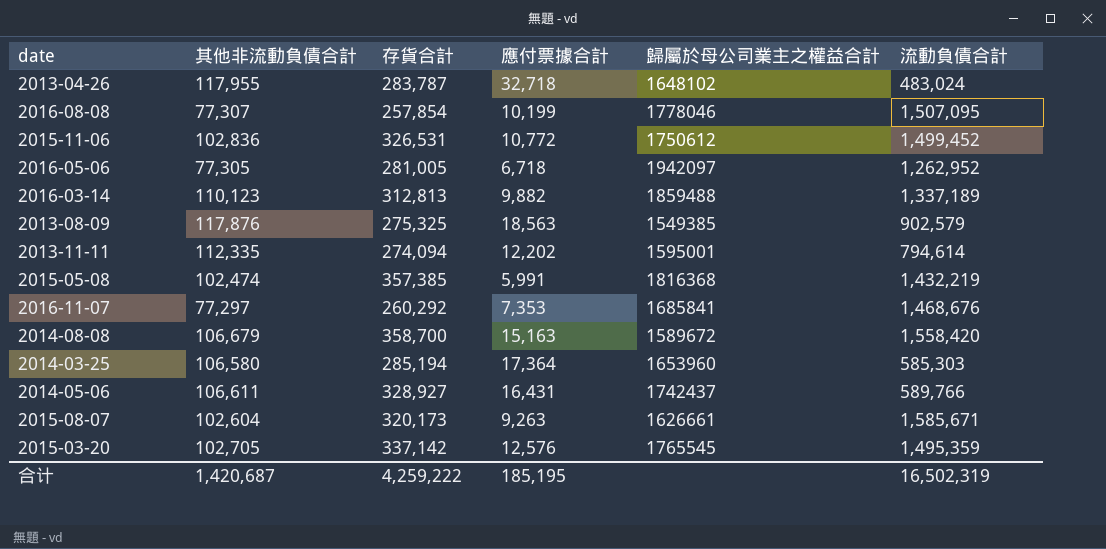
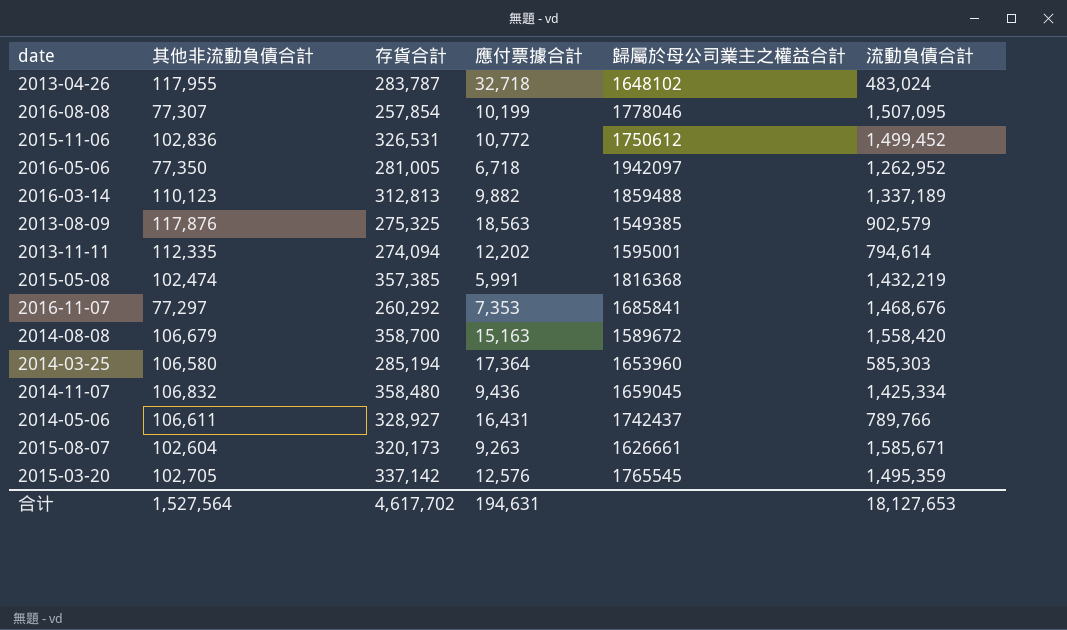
2016-05-06 | 其他非流動負債合計: 77,305 -> 77,350
row 2014-11-07: none -> 106,832 | 358,480 | 9,436 | 1659045 | 1,425,334
2014-05-06 | 流動負債合計: 589,766 -> 789,766
合计 | 其他非流動負債合計: 1,420,687 -> 1,527,564
合计 | 存貨合計: 4,259,222 -> 4,617,702
合计 | 應付票據合計: 185,195 -> 194,631
合计 | 流動負債合計: 16,502,319 -> 18,127,653

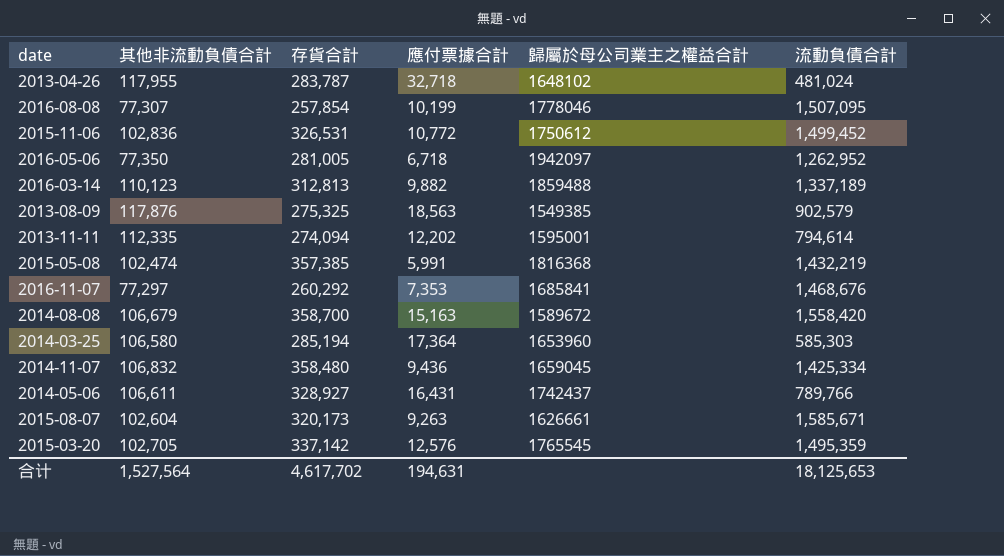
2013-04-26 | 流動負債合計: 483,024 -> 481,024
合计 | 流動負債合計: 18,127,653 -> 18,125,653

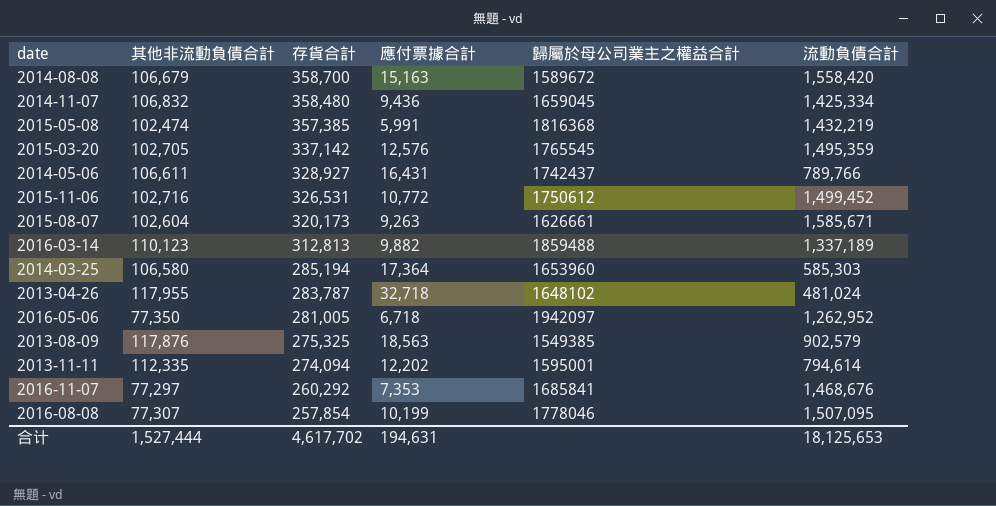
row order: none -> 存貨合計 descending
2015-11-06 | 其他非流動負債合計: 102,836 -> 102,716
合计 | 其他非流動負債合計: 1,527,564 -> 1,527,444

